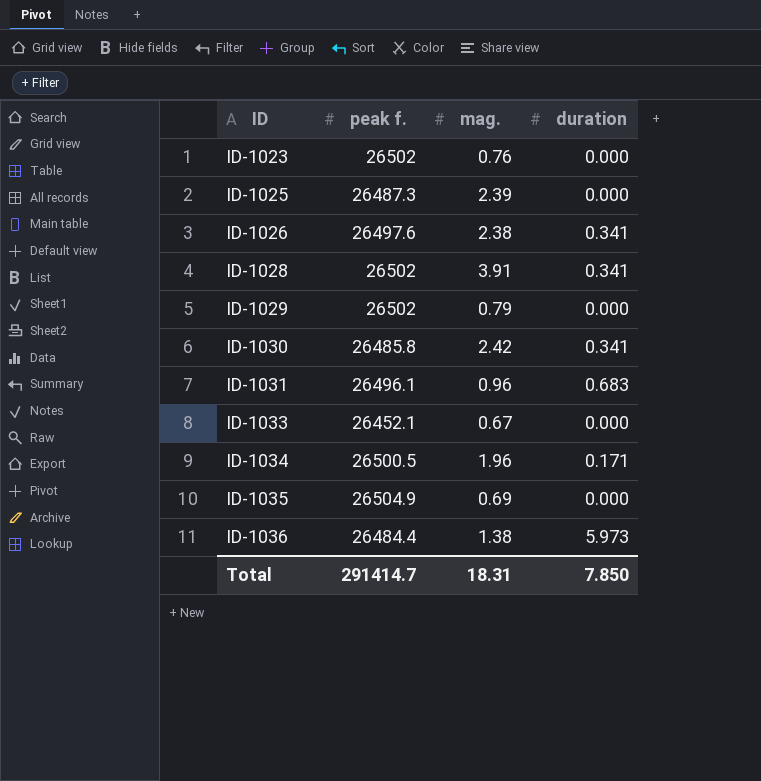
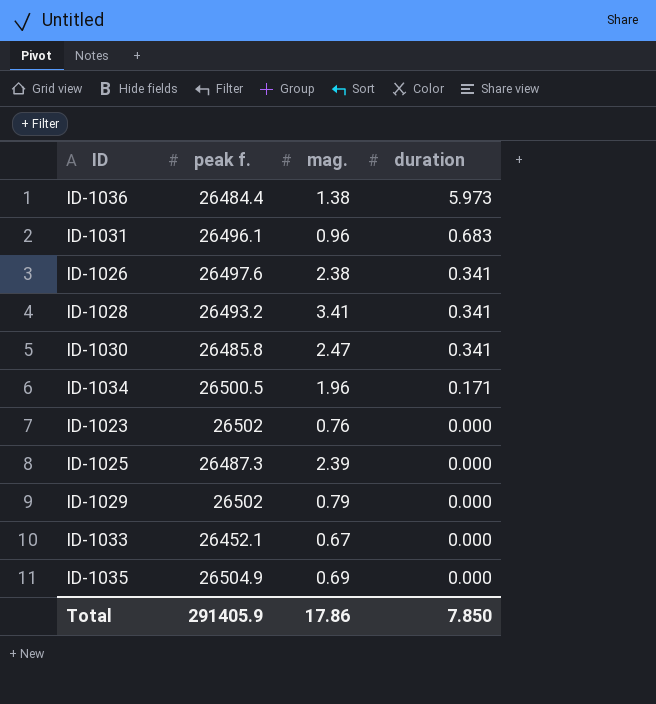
row order: ID ascending -> duration descending
ID-1028 | peak f.: 26502 -> 26493.2
ID-1028 | mag.: 3.91 -> 3.41
ID-1030 | mag.: 2.42 -> 2.47
Total | peak f.: 291414.7 -> 291405.9
Total | mag.: 18.31 -> 17.86

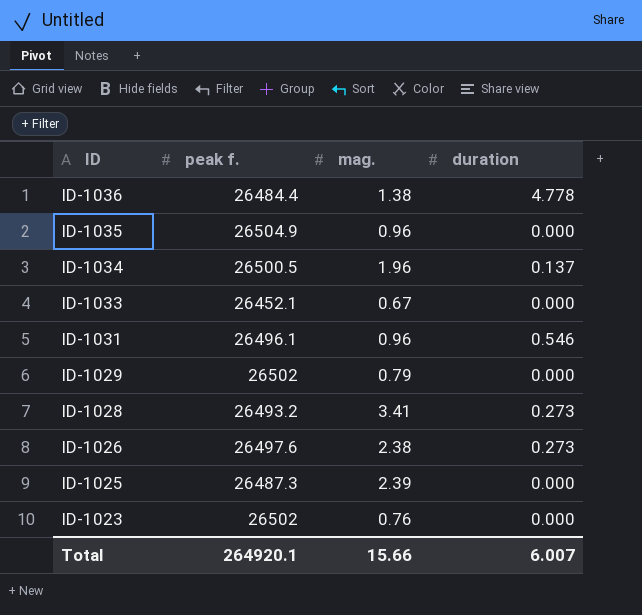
row order: duration descending -> ID descending
row ID-1030: 26485.8 | 2.47 | 0.341 -> none
ID-1036 | duration: 5.973 -> 4.778
ID-1035 | mag.: 0.69 -> 0.96
ID-1034 | duration: 0.171 -> 0.137
ID-1031 | duration: 0.683 -> 0.546
ID-1028 | duration: 0.341 -> 0.273
ID-1026 | duration: 0.341 -> 0.273
Total | peak f.: 291405.9 -> 264920.1
Total | mag.: 17.86 -> 15.66
Total | duration: 7.850 -> 6.007

